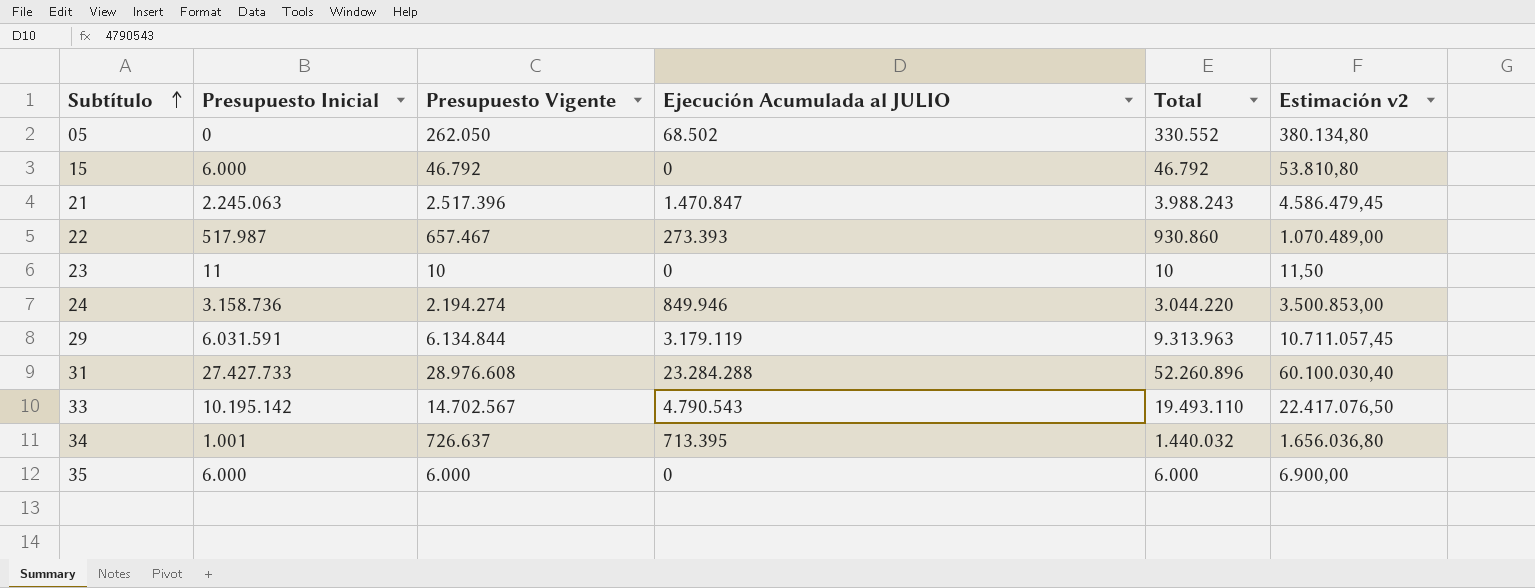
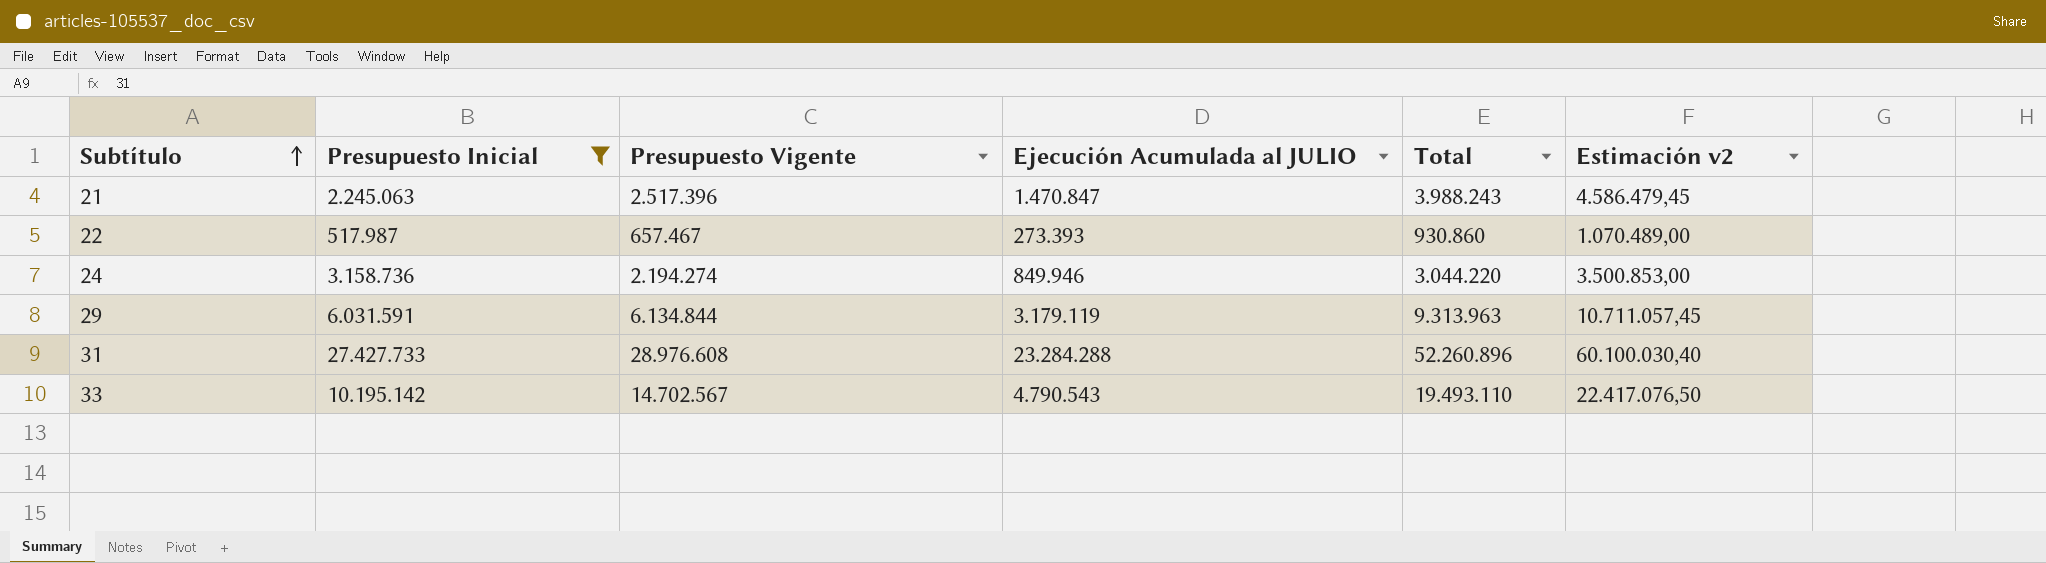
filter: none -> Presupuesto Inicial >= 517.987

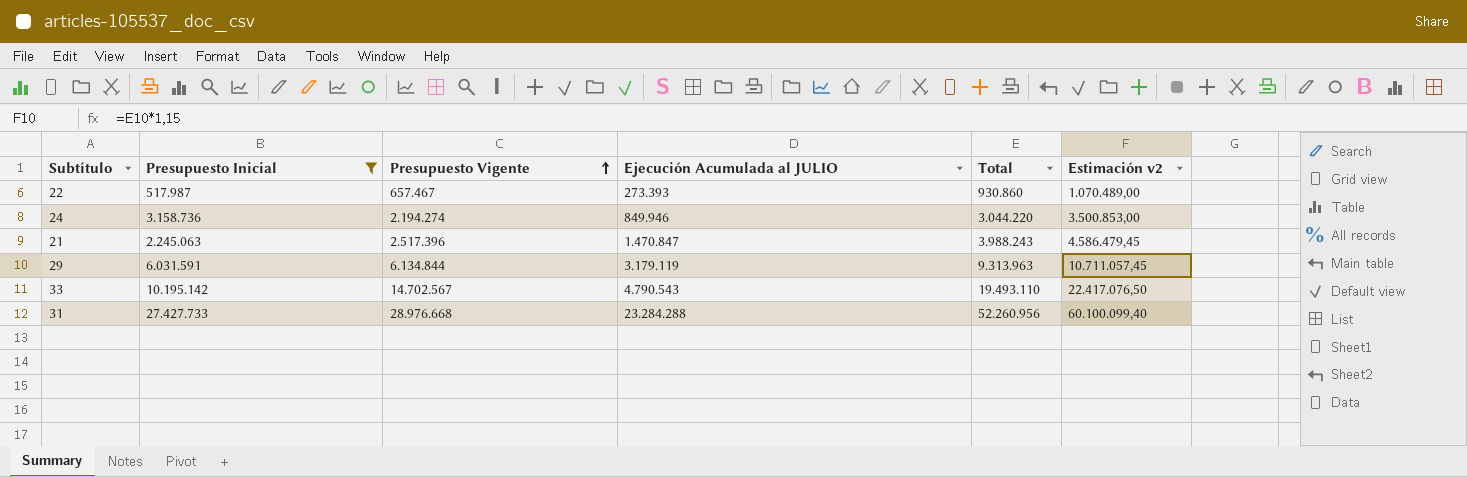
row order: Subtítulo ascending -> Presupuesto Vigente ascending
31 | Presupuesto Vigente: 28.976.608 -> 28.976.668
31 | Total: 52.260.896 -> 52.260.956
31 | Estimación v2: 60.100.030,40 -> 60.100.099,40

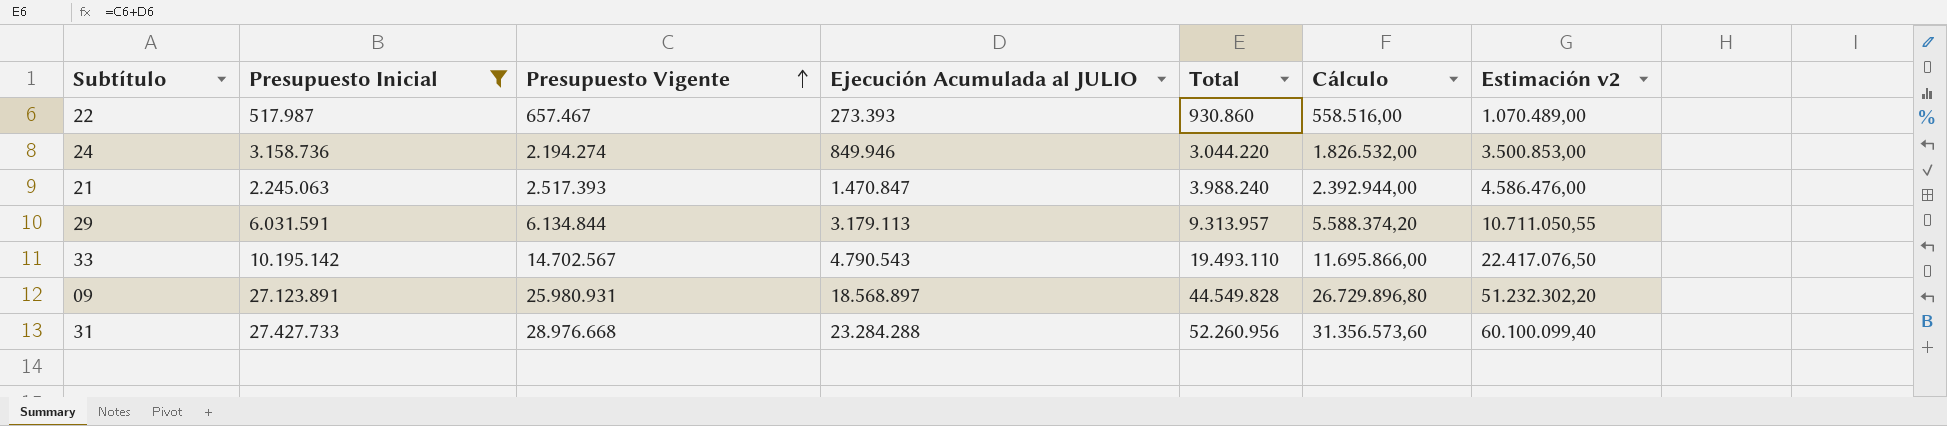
column Cálculo | formula: none -> [Total] * 0,6
21 | Presupuesto Vigente: 2.517.396 -> 2.517.393
21 | Total: 3.988.243 -> 3.988.240
21 | Estimación v2: 4.586.479,45 -> 4.586.476,00
29 | Ejecución Acumulada al JULIO: 3.179.119 -> 3.179.113
29 | Total: 9.313.963 -> 9.313.957
29 | Estimación v2: 10.711.057,45 -> 10.711.050,55
row 09: none -> 27.123.891 | 25.980.931 | 18.568.897 | 44.549.828 | 26.729.896,80 | 51.232.302,20

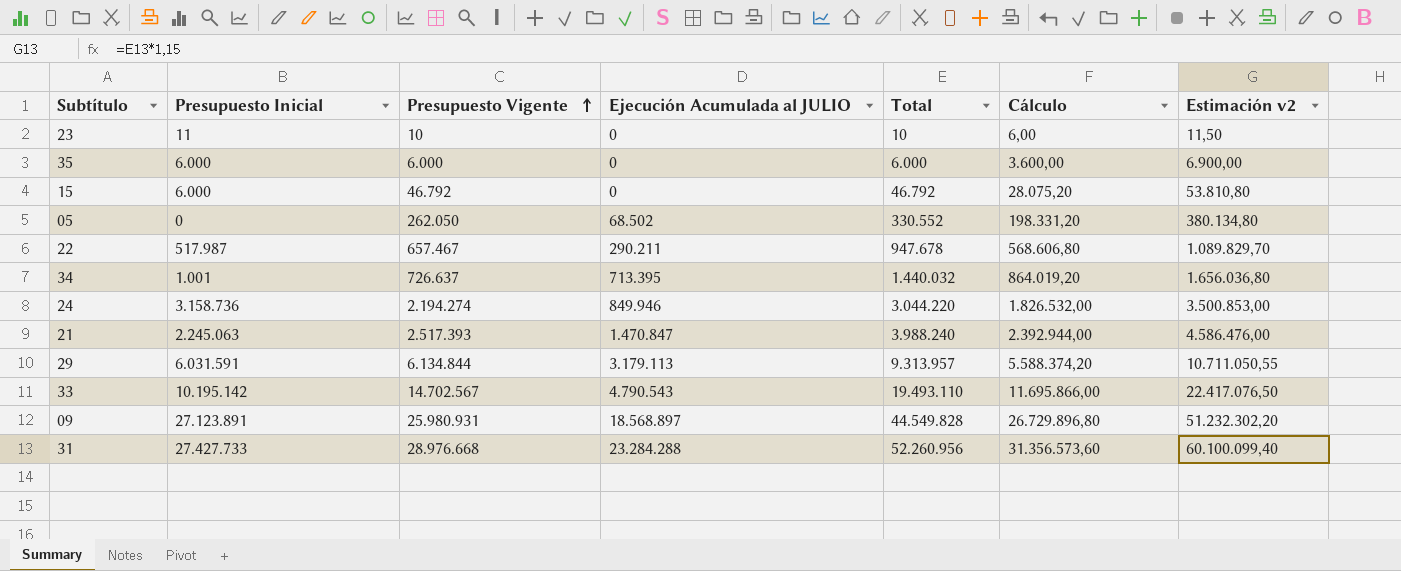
filter: Presupuesto Inicial >= 517.987 -> none
22 | Ejecución Acumulada al JULIO: 273.393 -> 290.211
22 | Total: 930.860 -> 947.678
22 | Cálculo: 558.516,00 -> 568.606,80
22 | Estimación v2: 1.070.489,00 -> 1.089.829,70

